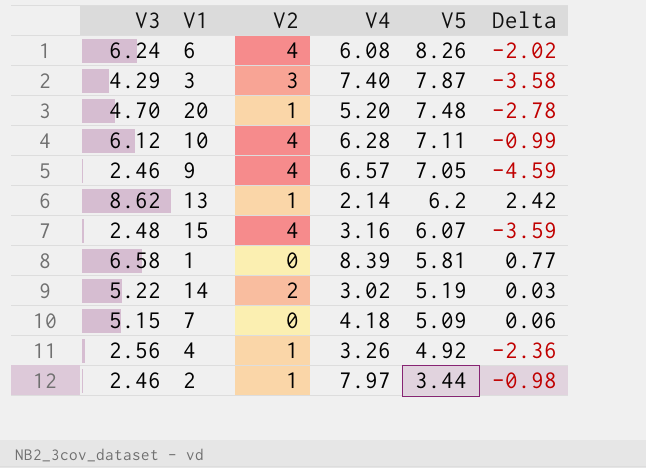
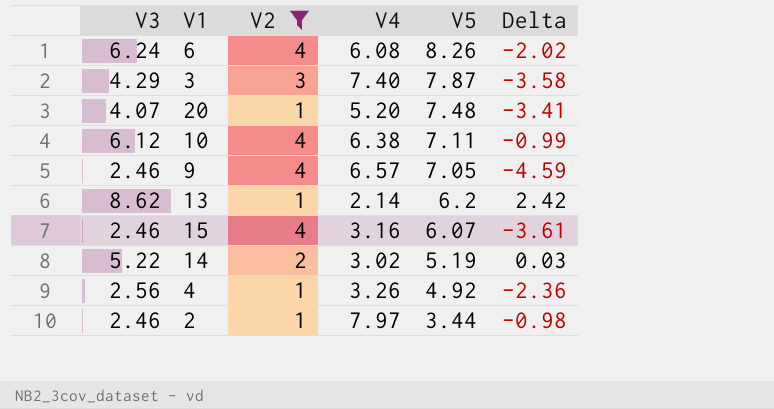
filter: none -> V2 != 0
20 | V3: 4.70 -> 4.07
20 | Delta: -2.78 -> -3.41
10 | V4: 6.28 -> 6.38
15 | V3: 2.48 -> 2.46
15 | Delta: -3.59 -> -3.61

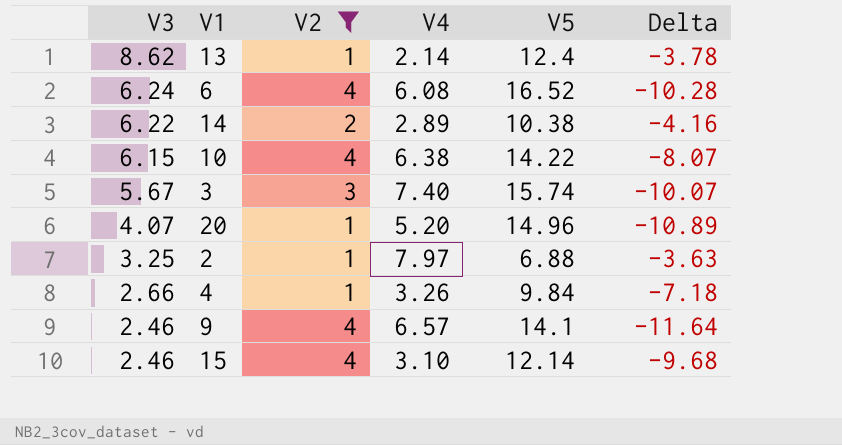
row order: V5 descending -> V3 descending
13 | V5: 6.2 -> 12.4
13 | Delta: 2.42 -> -3.78
6 | V5: 8.26 -> 16.52
6 | Delta: -2.02 -> -10.28
14 | V3: 5.22 -> 6.22
14 | V4: 3.02 -> 2.89
14 | V5: 5.19 -> 10.38
14 | Delta: 0.03 -> -4.16
10 | V3: 6.12 -> 6.15
10 | V5: 7.11 -> 14.22
10 | Delta: -0.99 -> -8.07
3 | V3: 4.29 -> 5.67
3 | V5: 7.87 -> 15.74
3 | Delta: -3.58 -> -10.07
20 | V5: 7.48 -> 14.96
20 | Delta: -3.41 -> -10.89
2 | V3: 2.46 -> 3.25
2 | V5: 3.44 -> 6.88
2 | Delta: -0.98 -> -3.63
4 | V3: 2.56 -> 2.66
4 | V5: 4.92 -> 9.84
4 | Delta: -2.36 -> -7.18
9 | V5: 7.05 -> 14.1
9 | Delta: -4.59 -> -11.64
15 | V4: 3.16 -> 3.10
15 | V5: 6.07 -> 12.14
15 | Delta: -3.61 -> -9.68

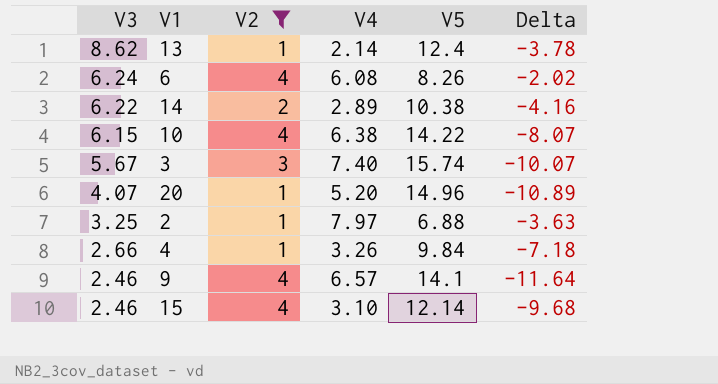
6 | V5: 16.52 -> 8.26
6 | Delta: -10.28 -> -2.02

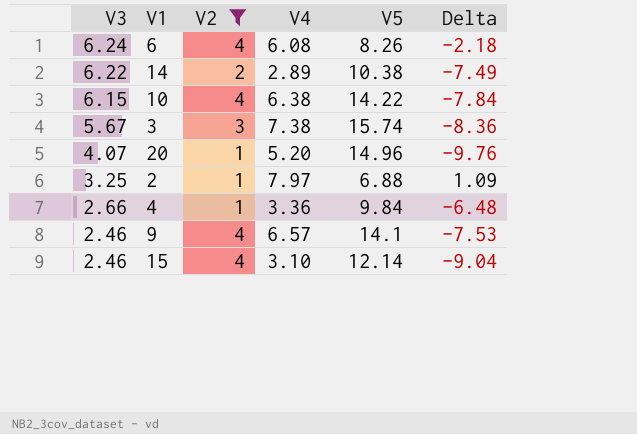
column Delta | formula: [V3] - [V5] -> [V4] - [V5]
row 13: 8.62 | 1 | 2.14 | 12.4 | -3.78 -> none
3 | V4: 7.40 -> 7.38
4 | V4: 3.26 -> 3.36

